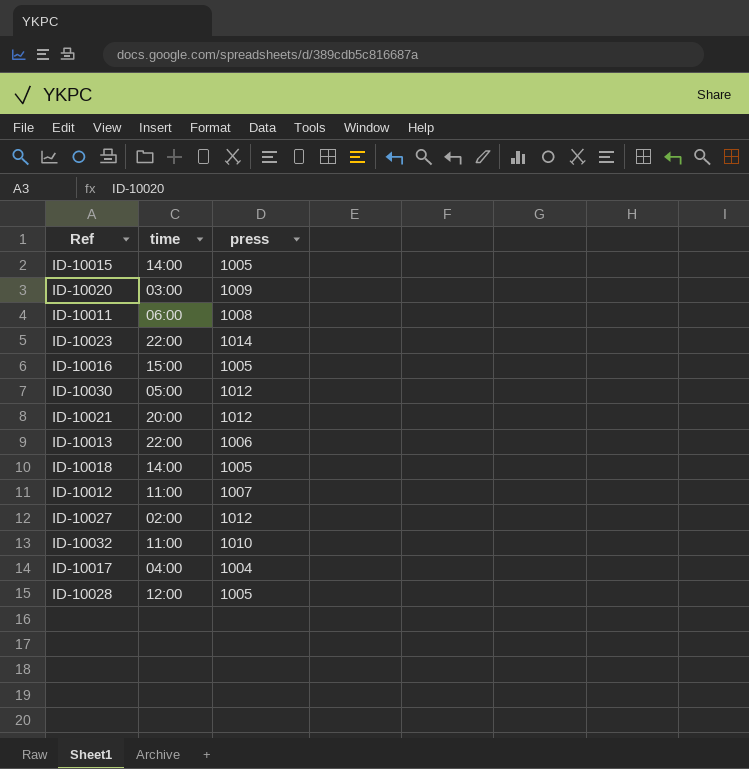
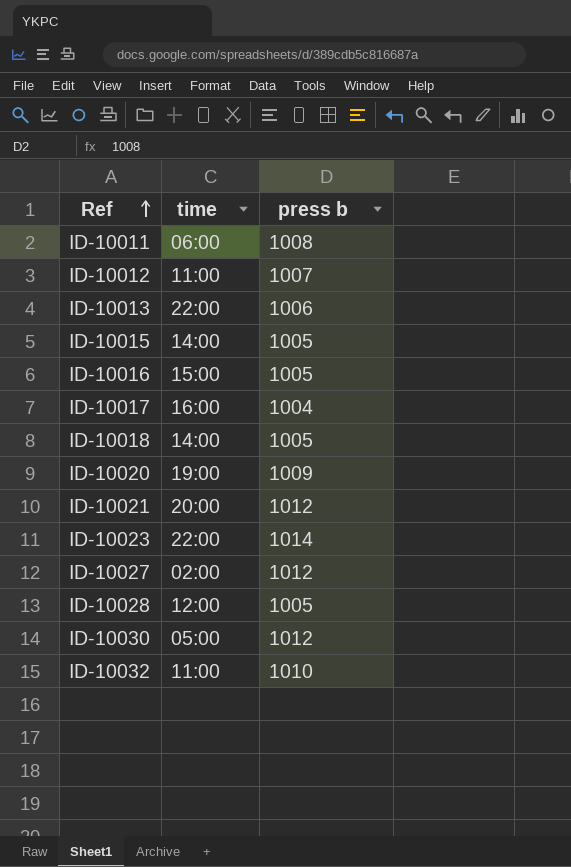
row order: none -> Ref ascending
column name: press -> press b
ID-10017 | time: 04:00 -> 16:00
ID-10020 | time: 03:00 -> 19:00

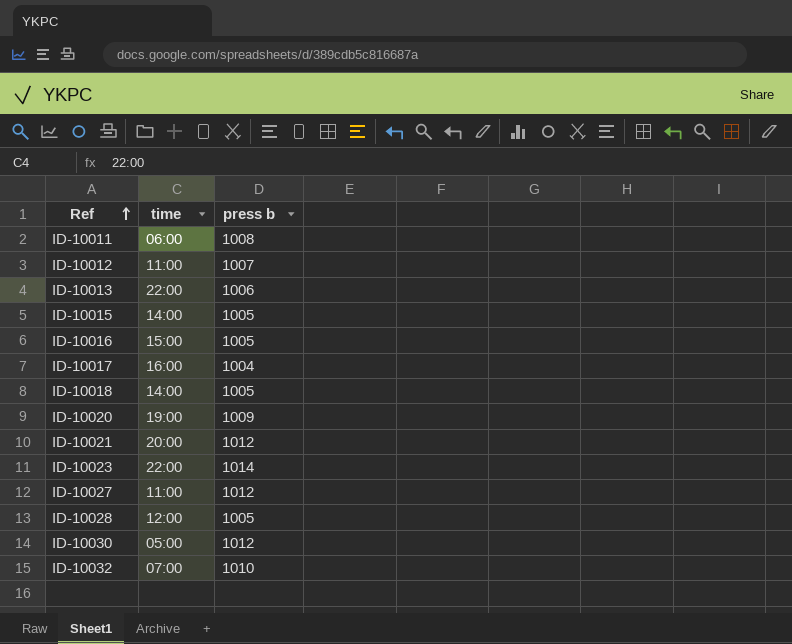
ID-10027 | time: 02:00 -> 11:00
ID-10032 | time: 11:00 -> 07:00

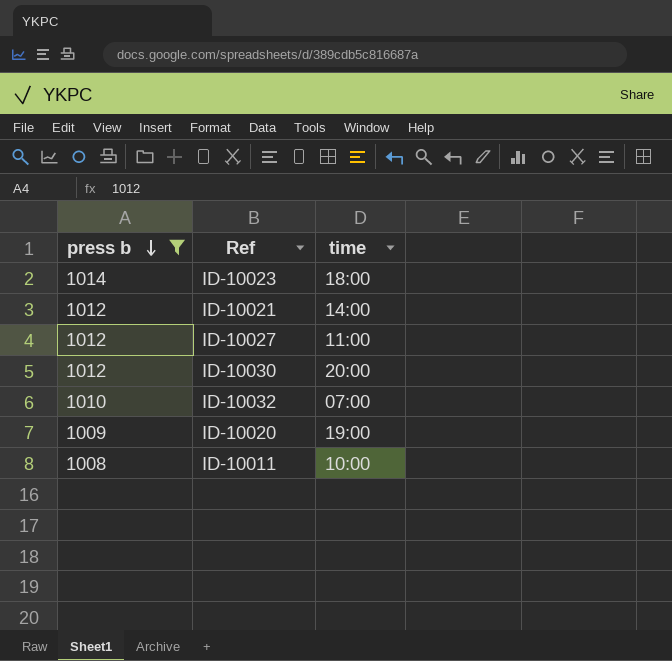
filter: none -> press b >= 1008
row order: Ref ascending -> press b descending
column press b | position: 3 -> 1
ID-10023 | time: 22:00 -> 18:00
ID-10021 | time: 20:00 -> 14:00
ID-10030 | time: 05:00 -> 20:00
ID-10011 | time: 06:00 -> 10:00

